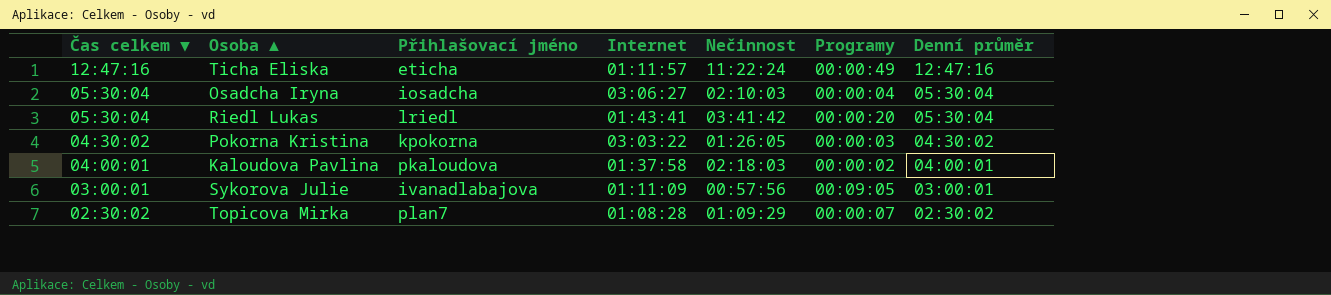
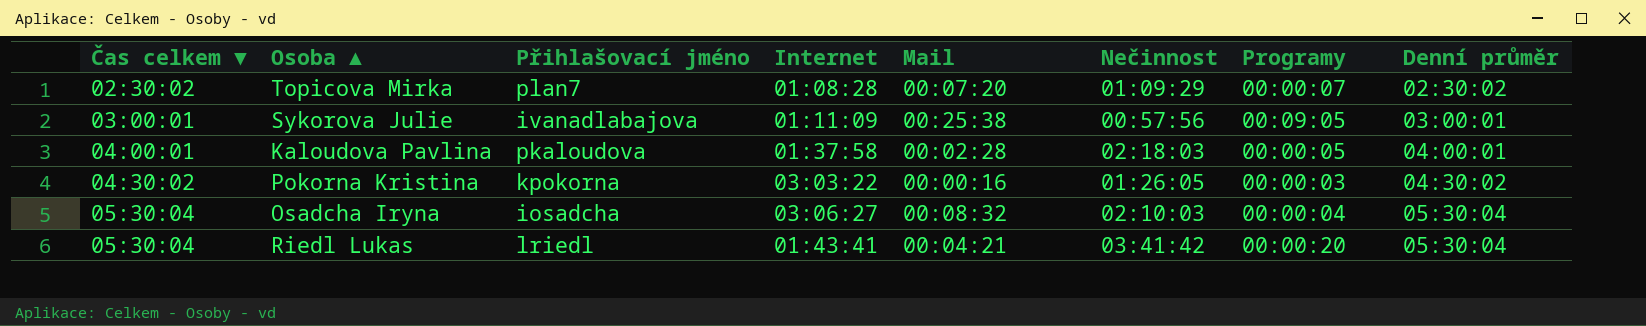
row order: Čas celkem ▼ descending -> Čas celkem ▼ ascending
column Mail | position: none -> 5
row Ticha Eliska: 12:47:16 | eticha | 01:11:57 | 11:22:24 | 00:00:49 | 12:47:16 -> none
Kaloudova Pavlina | Programy: 00:00:02 -> 00:00:05

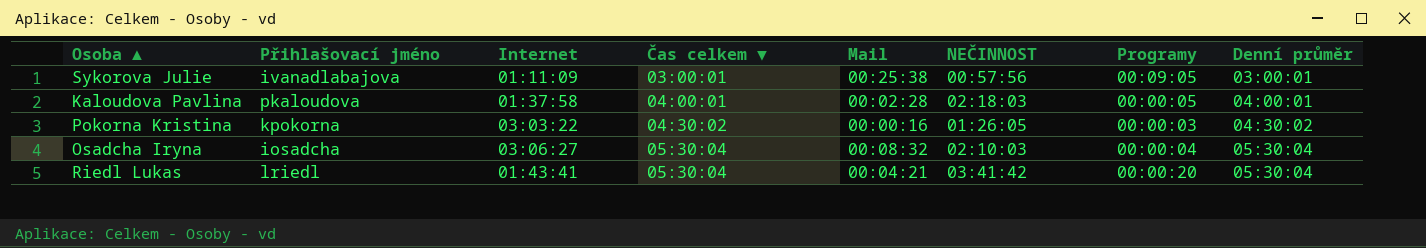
column Čas celkem ▼ | position: 1 -> 4
column name: Nečinnost -> NEČINNOST
row Topicova Mirka: 02:30:02 | plan7 | 01:08:28 | 00:07:20 | 01:09:29 | 00:00:07 | 02:30:02 -> none

